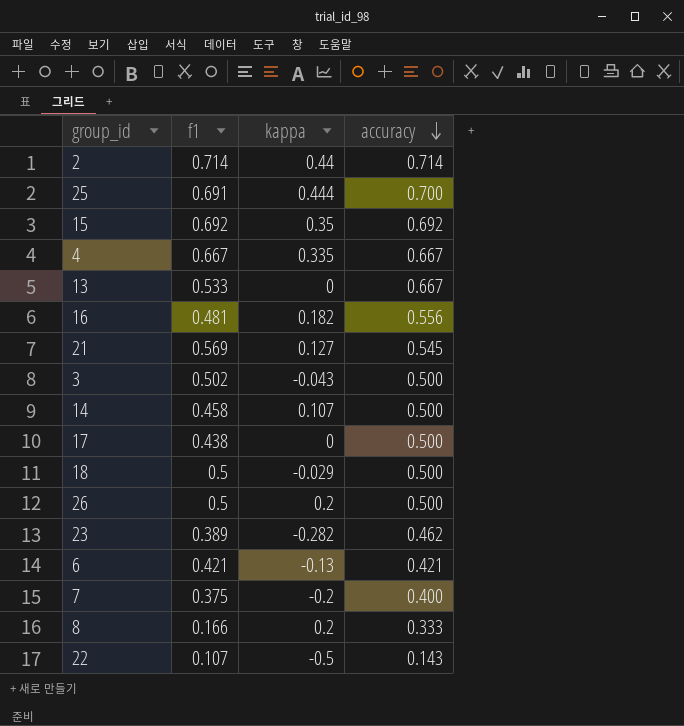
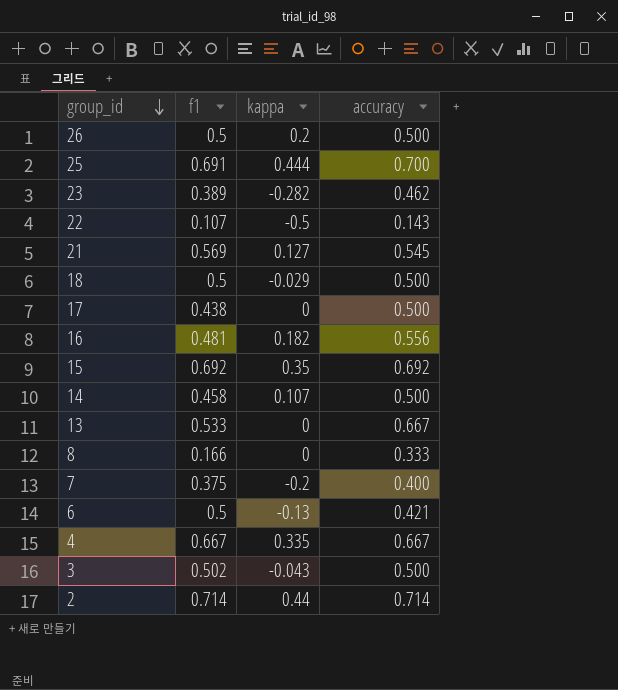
row order: accuracy descending -> group_id descending
8 | kappa: 0.2 -> 0
6 | f1: 0.421 -> 0.5

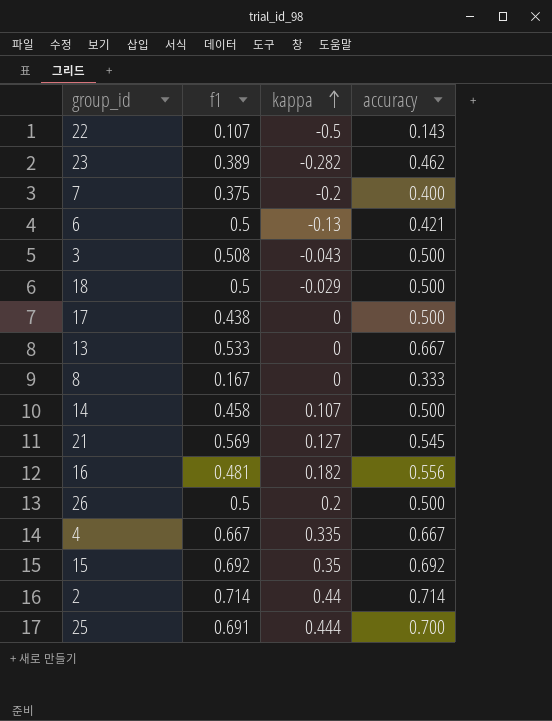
row order: group_id descending -> kappa ascending
3 | f1: 0.502 -> 0.508
8 | f1: 0.166 -> 0.167

